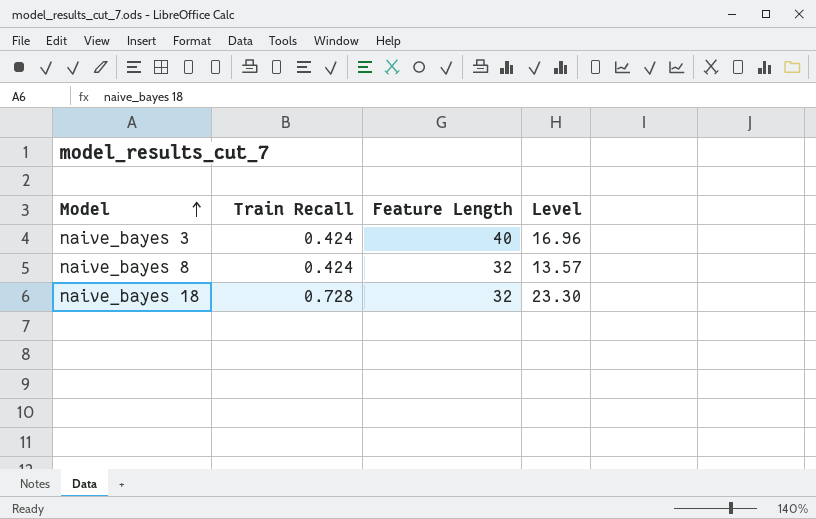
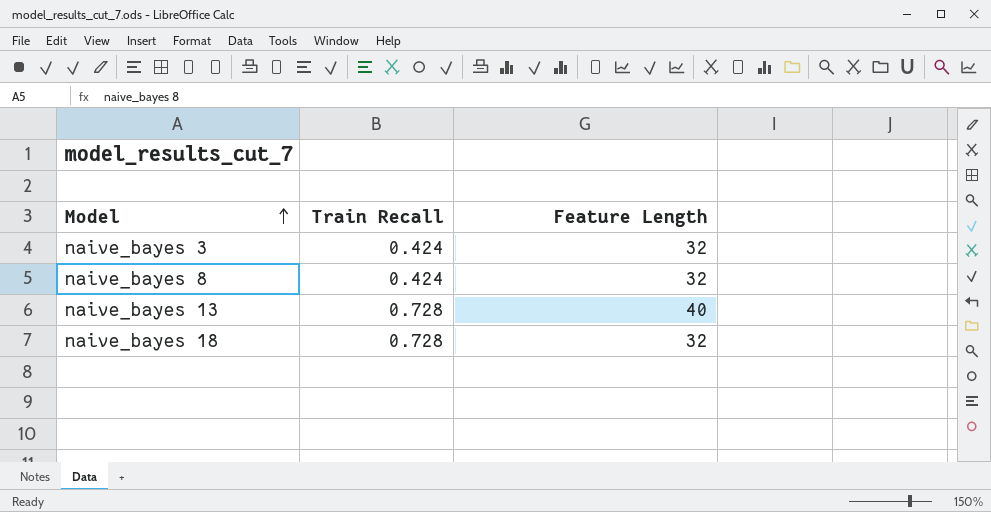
column Level | formula: [Train Recall] * [Feature Length] -> none
naive_bayes 3 | Feature Length: 40 -> 32
row naive_bayes 13: none -> 0.728 | 40

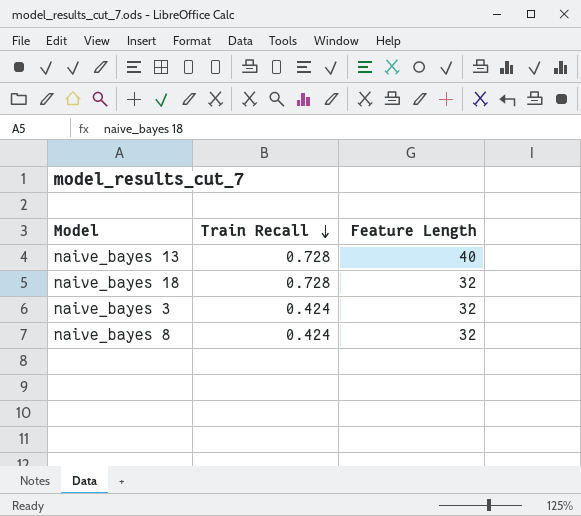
row order: Model ascending -> Train Recall descending

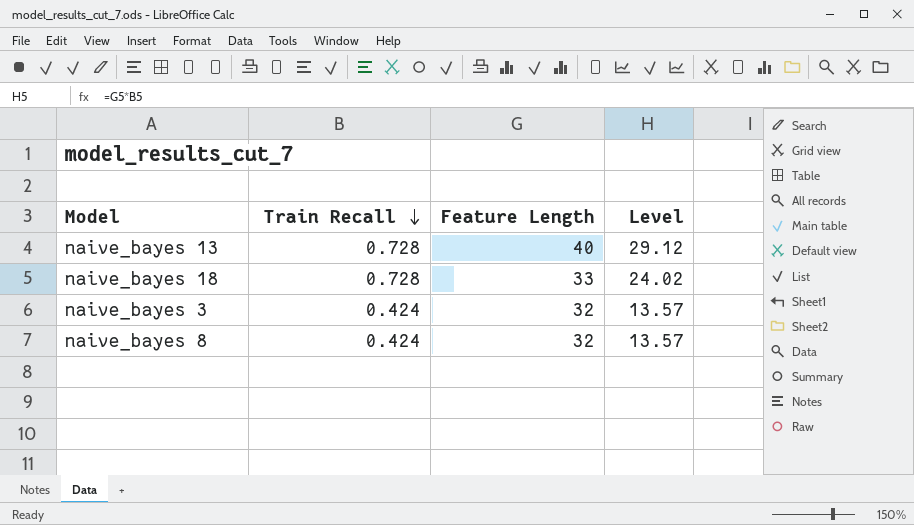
column Level | formula: none -> [Train Recall] * [Feature Length]
naive_bayes 18 | Feature Length: 32 -> 33

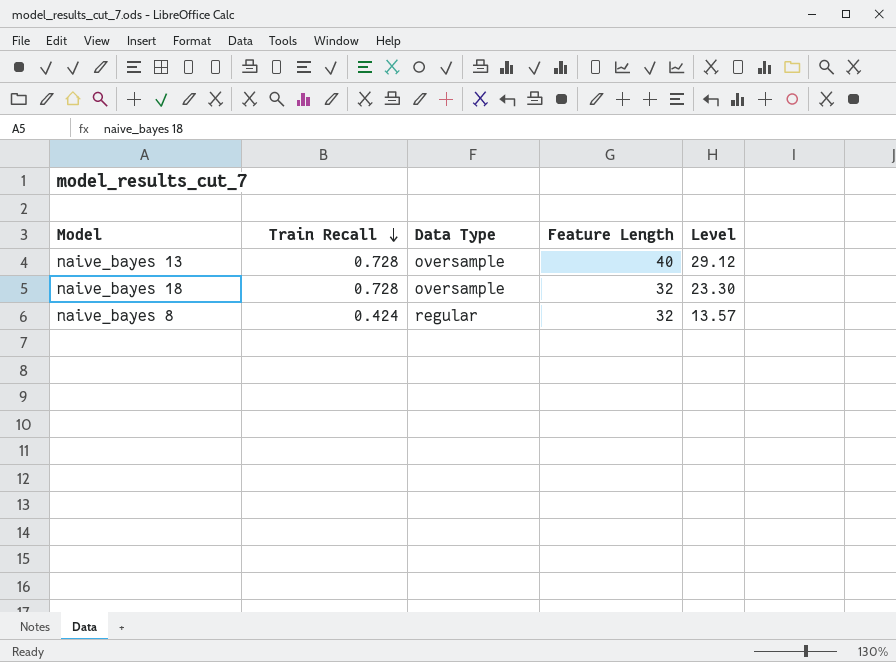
column Data Type | position: none -> 3
row naive_bayes 3: 0.424 | 32 | 13.57 -> none
naive_bayes 18 | Feature Length: 33 -> 32
naive_bayes 18 | Level: 24.02 -> 23.30

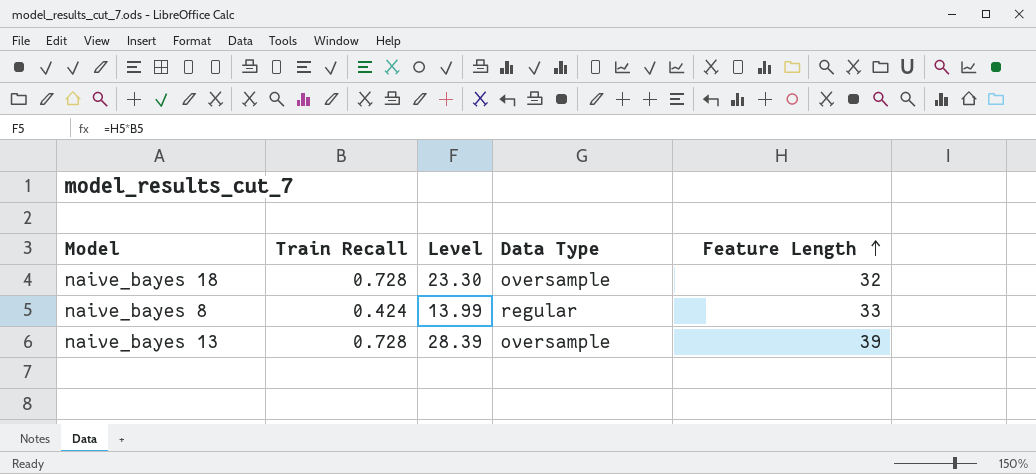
row order: Train Recall descending -> Feature Length ascending
column Level | position: 5 -> 3
naive_bayes 8 | Level: 13.57 -> 13.99
naive_bayes 8 | Feature Length: 32 -> 33
naive_bayes 13 | Level: 29.12 -> 28.39
naive_bayes 13 | Feature Length: 40 -> 39

